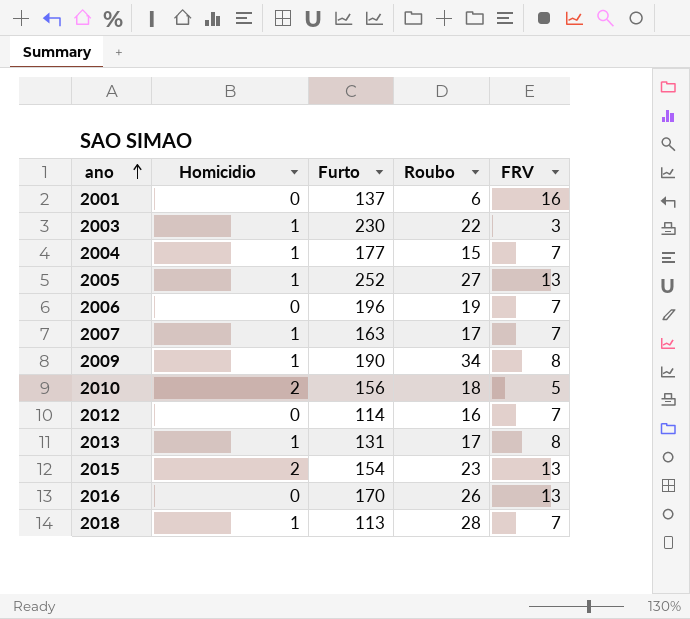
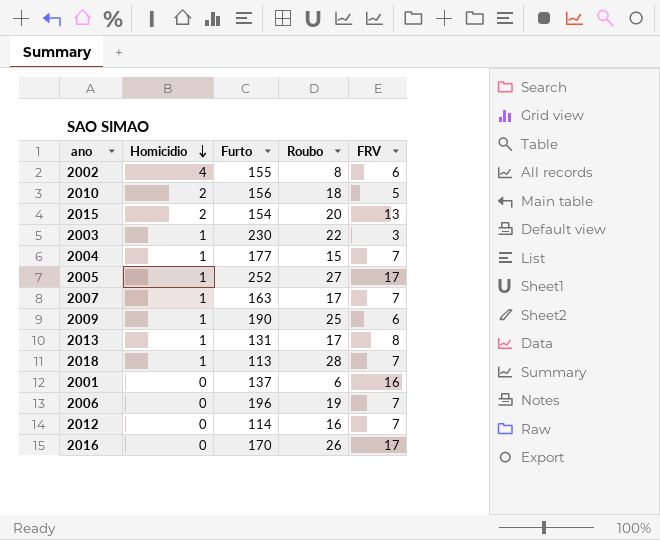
row order: ano ascending -> Homicidio descending
row 2002: none -> 4 | 155 | 8 | 6
2015 | Roubo: 23 -> 20
2005 | FRV: 13 -> 17
2009 | Roubo: 34 -> 25
2009 | FRV: 8 -> 6
2016 | FRV: 13 -> 17

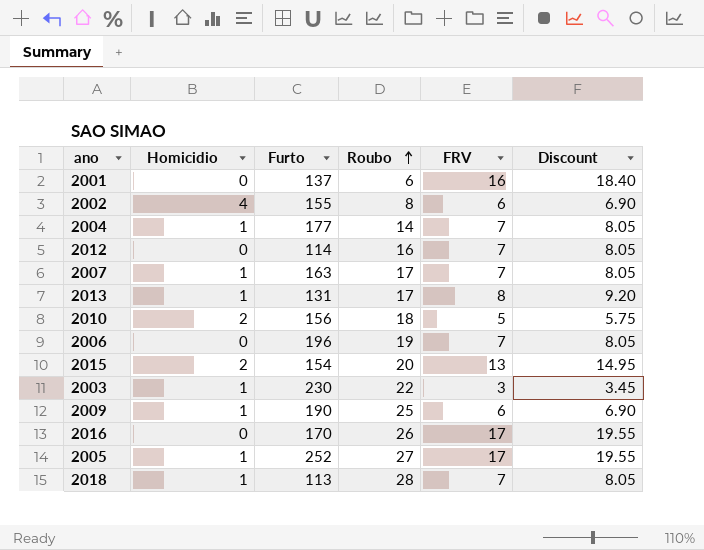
row order: Homicidio descending -> Roubo ascending
column Discount | formula: none -> [FRV] * 1.15
2004 | Roubo: 15 -> 14

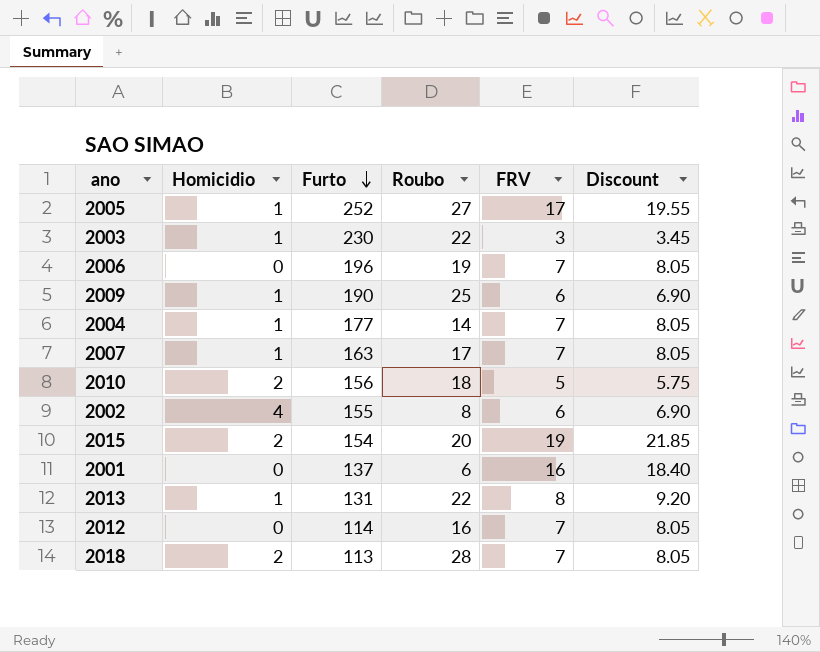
row order: Roubo ascending -> Furto descending
row 2016: 0 | 170 | 26 | 17 | 19.55 -> none
2015 | FRV: 13 -> 19
2015 | Discount: 14.95 -> 21.85
2013 | Roubo: 17 -> 22
2018 | Homicidio: 1 -> 2

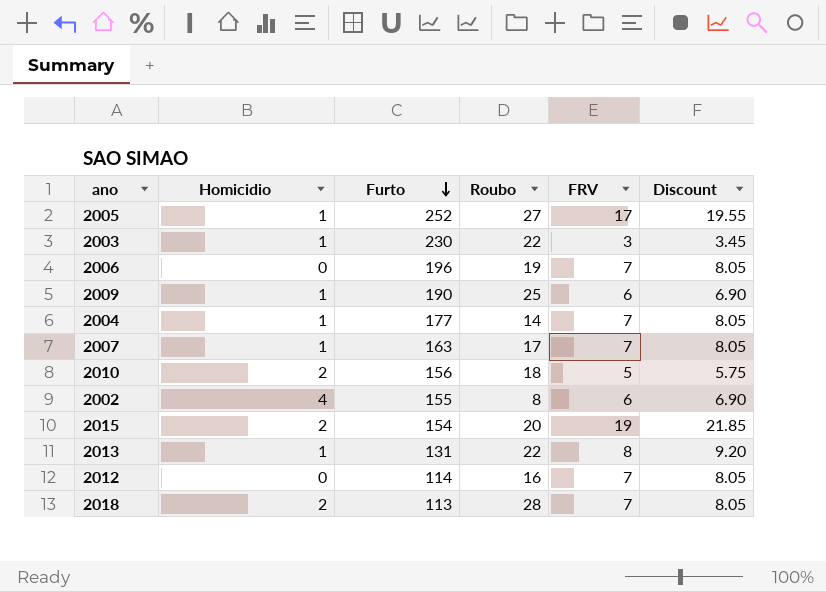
row 2001: 0 | 137 | 6 | 16 | 18.40 -> none

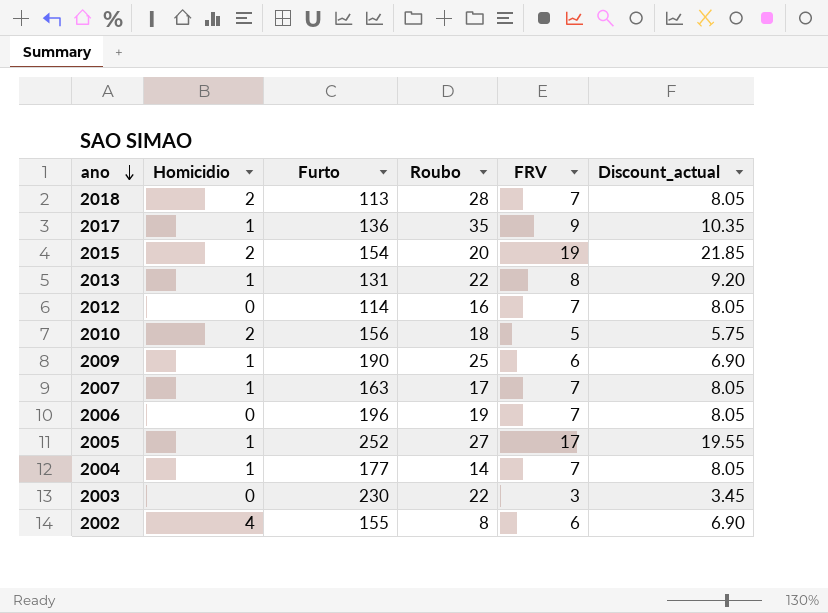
row order: Furto descending -> ano descending
column name: Discount -> Discount_actual
row 2017: none -> 1 | 136 | 35 | 9 | 10.35
2003 | Homicidio: 1 -> 0

